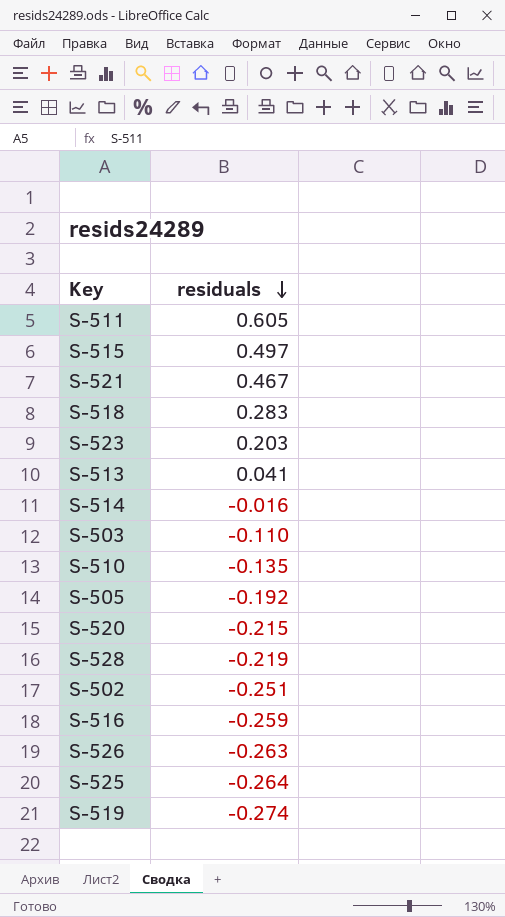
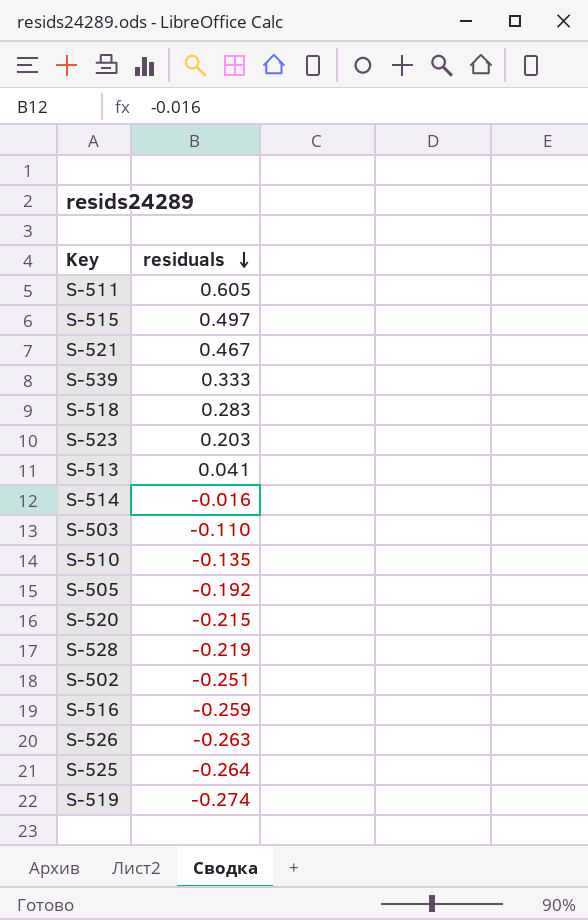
row S-539: none -> 0.333

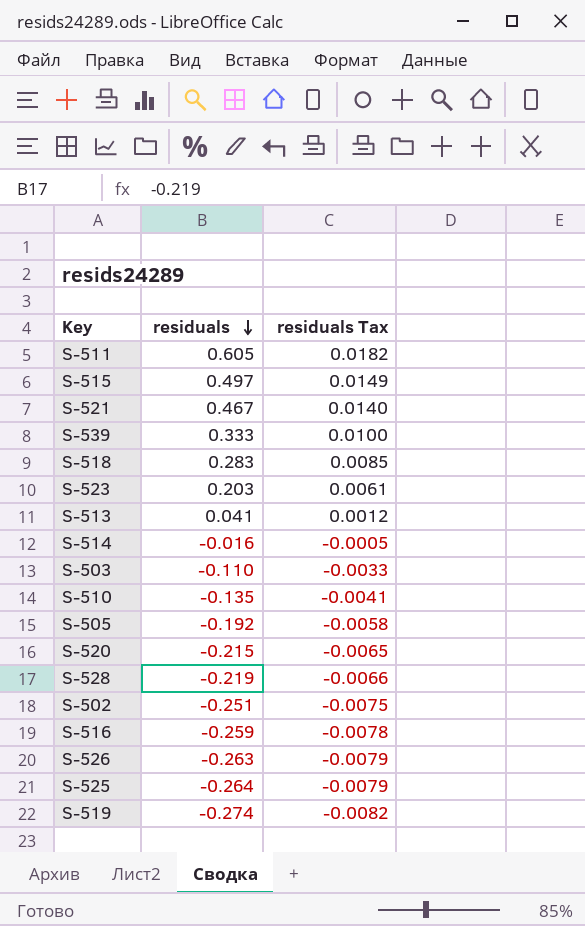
column residuals Tax | formula: none -> [residuals] * 0.03

